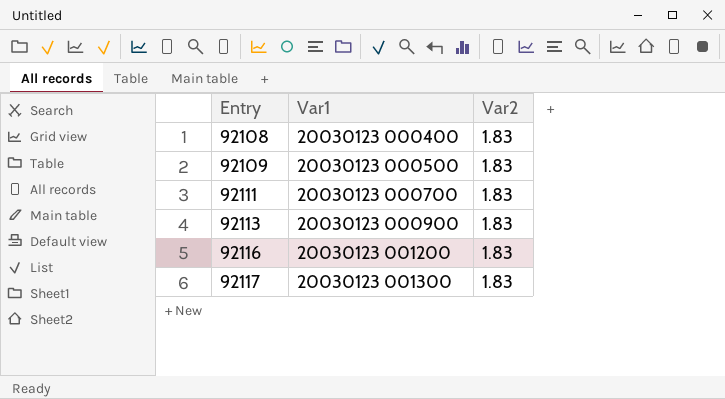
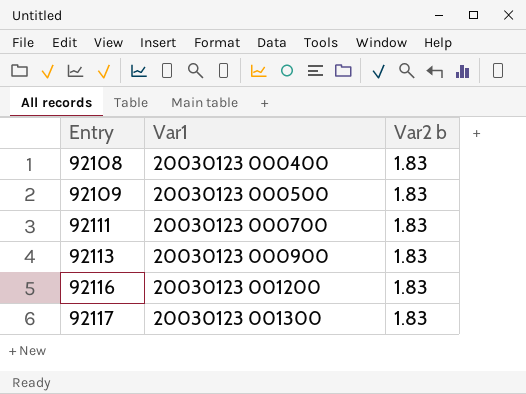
column name: Var2 -> Var2 b

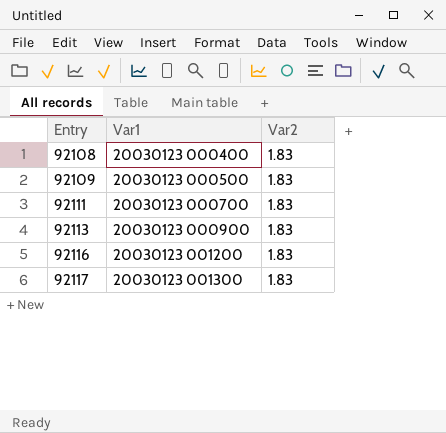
column name: Var2 b -> Var2

